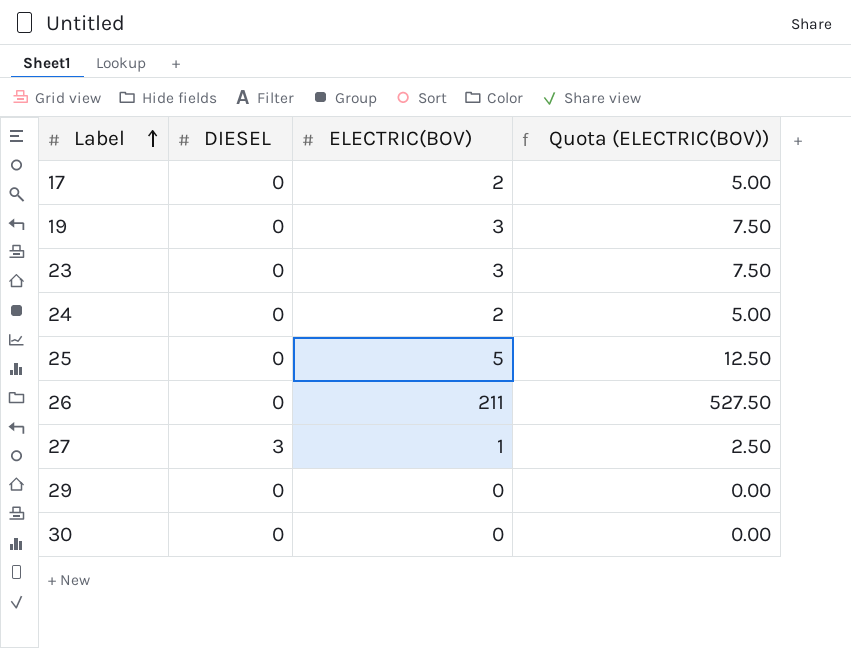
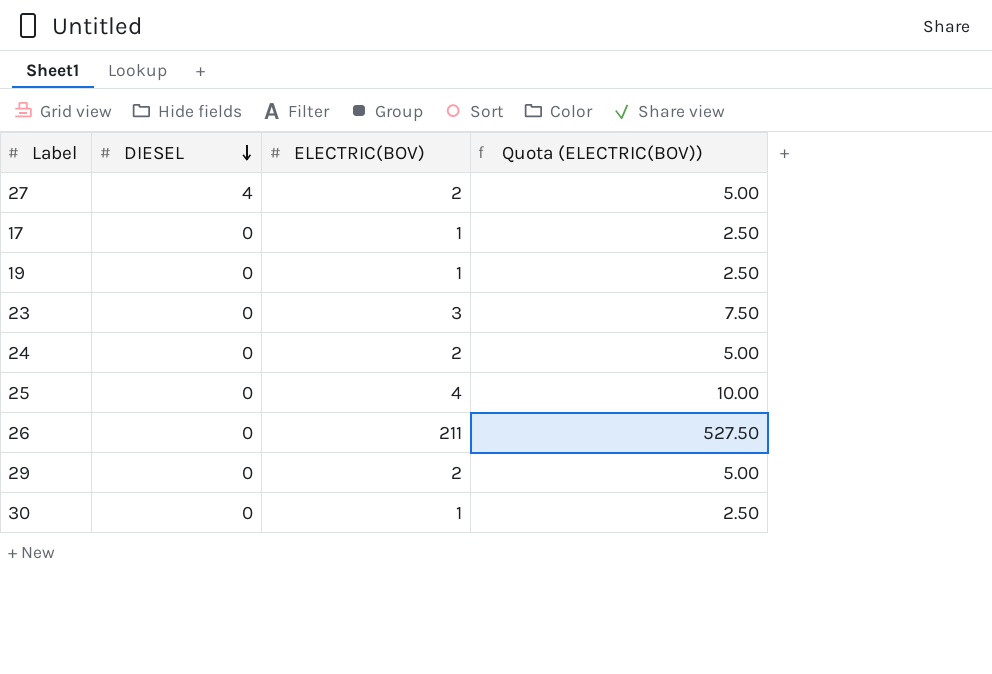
row order: Label ascending -> DIESEL descending
27 | DIESEL: 3 -> 4
27 | ELECTRIC(BOV): 1 -> 2
27 | Quota (ELECTRIC(BOV)): 2.50 -> 5.00
17 | ELECTRIC(BOV): 2 -> 1
17 | Quota (ELECTRIC(BOV)): 5.00 -> 2.50
19 | ELECTRIC(BOV): 3 -> 1
19 | Quota (ELECTRIC(BOV)): 7.50 -> 2.50
25 | ELECTRIC(BOV): 5 -> 4
25 | Quota (ELECTRIC(BOV)): 12.50 -> 10.00
29 | ELECTRIC(BOV): 0 -> 2
29 | Quota (ELECTRIC(BOV)): 0.00 -> 5.00
30 | ELECTRIC(BOV): 0 -> 1
30 | Quota (ELECTRIC(BOV)): 0.00 -> 2.50

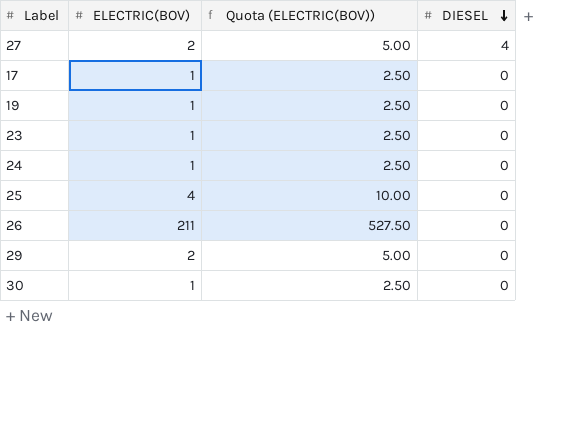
column DIESEL | position: 2 -> 4
23 | ELECTRIC(BOV): 3 -> 1
23 | Quota (ELECTRIC(BOV)): 7.50 -> 2.50
24 | ELECTRIC(BOV): 2 -> 1
24 | Quota (ELECTRIC(BOV)): 5.00 -> 2.50

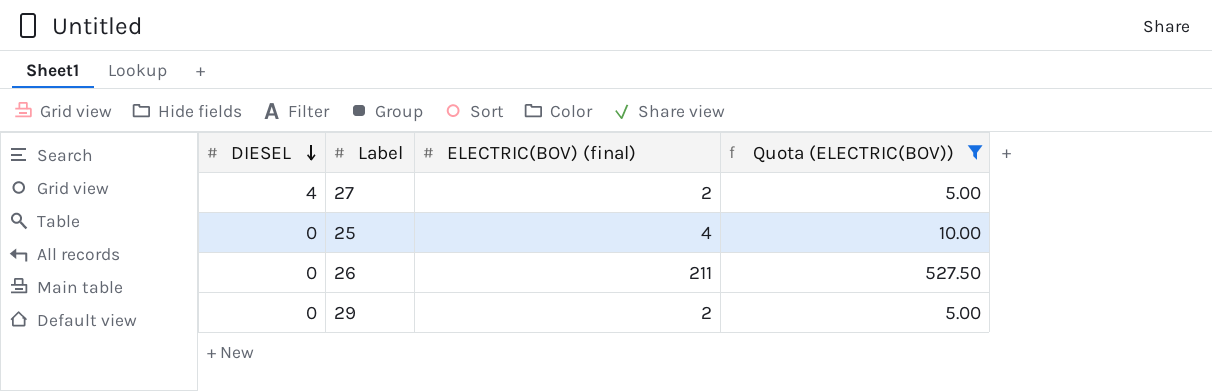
filter: none -> Quota (ELECTRIC(BOV)) != 2.50
column DIESEL | position: 4 -> 1
column name: ELECTRIC(BOV) -> ELECTRIC(BOV) (final)

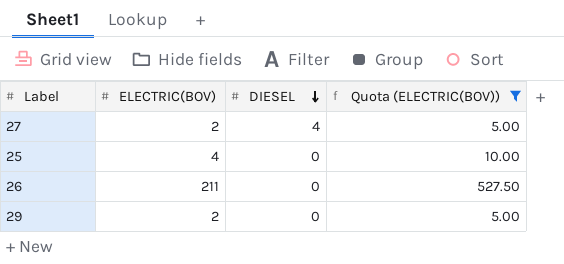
column name: ELECTRIC(BOV) (final) -> ELECTRIC(BOV)
column DIESEL | position: 1 -> 3

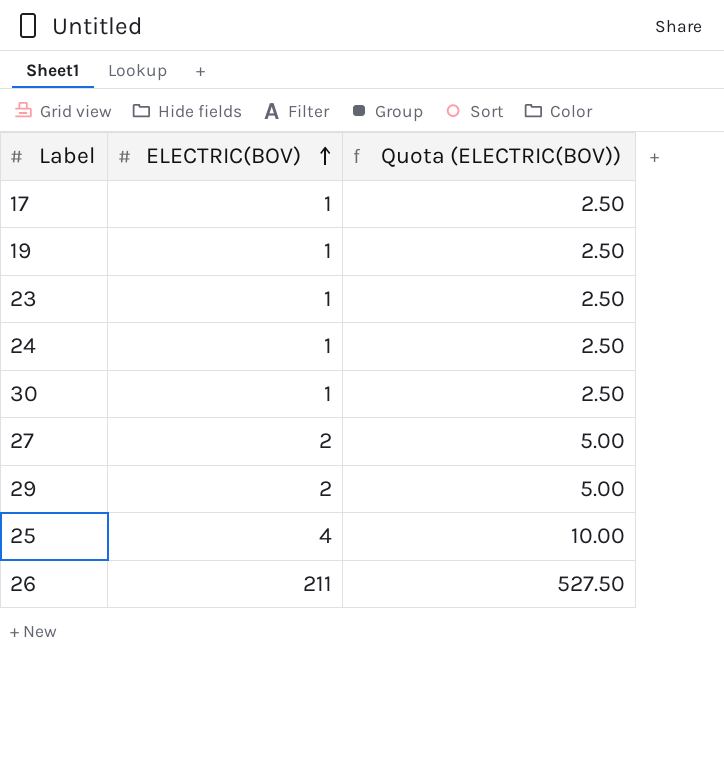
filter: Quota (ELECTRIC(BOV)) != 2.50 -> none
row order: DIESEL descending -> ELECTRIC(BOV) ascending
column DIESEL | position: 3 -> none

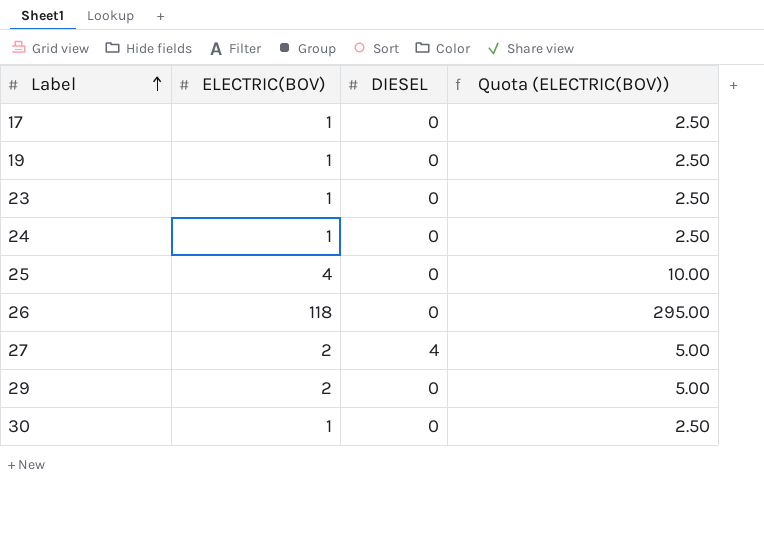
row order: ELECTRIC(BOV) ascending -> Label ascending
column DIESEL | position: none -> 3
26 | ELECTRIC(BOV): 211 -> 118
26 | Quota (ELECTRIC(BOV)): 527.50 -> 295.00

